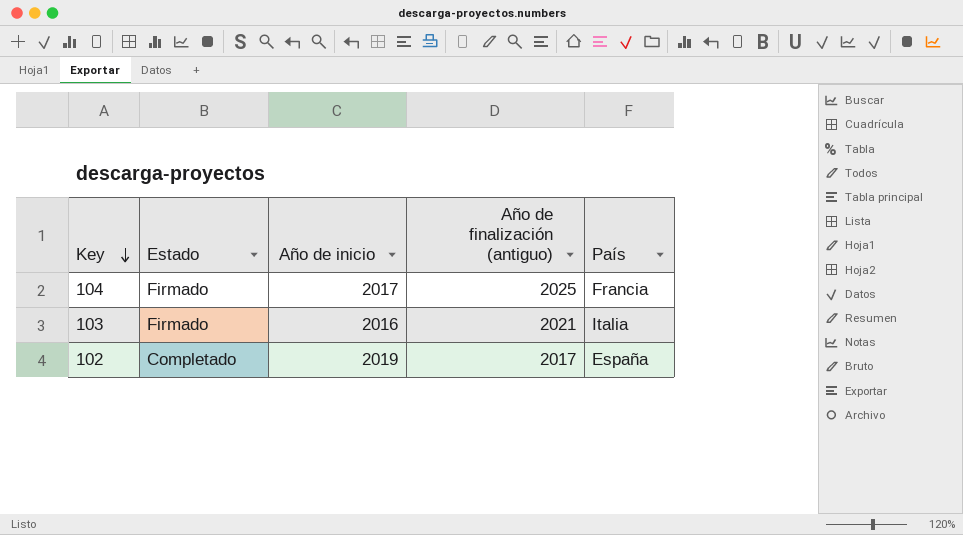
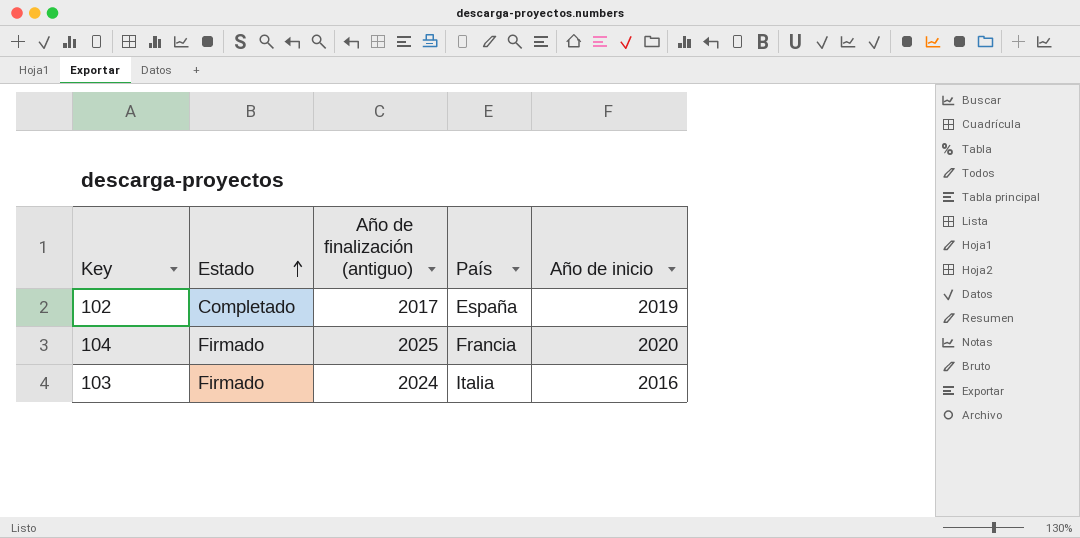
row order: Key descending -> Estado ascending
column Año de inicio | position: 3 -> 5
104 | Año de inicio: 2017 -> 2020
103 | Año de finalización (antiguo): 2021 -> 2024

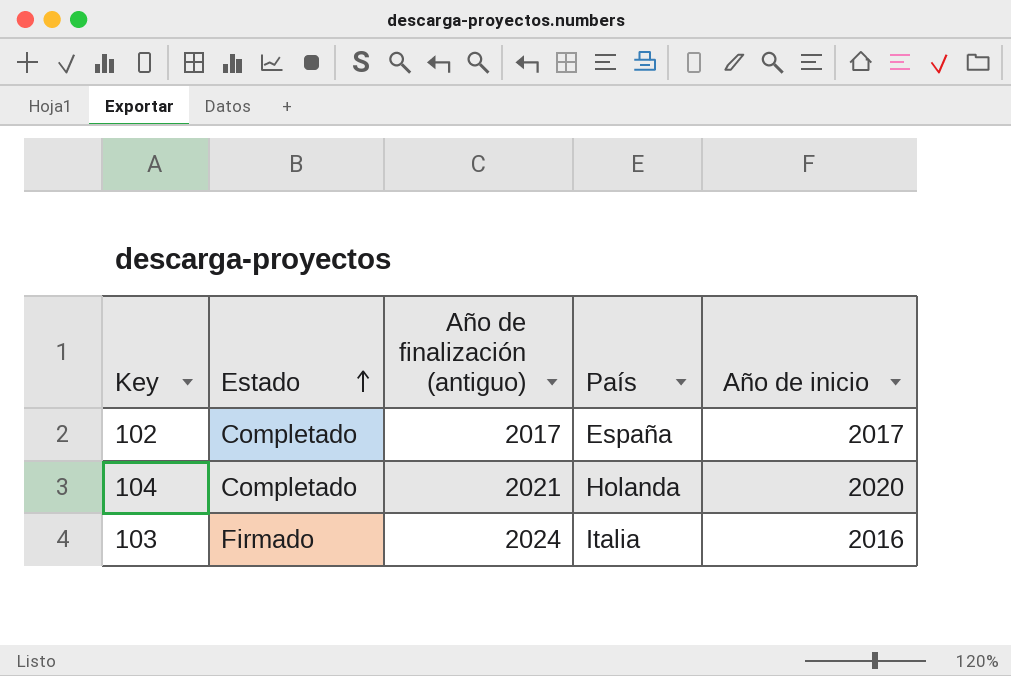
102 | Año de inicio: 2019 -> 2017
104 | Estado: Firmado -> Completado
104 | Año de finalización (antiguo): 2025 -> 2021
104 | País: Francia -> Holanda

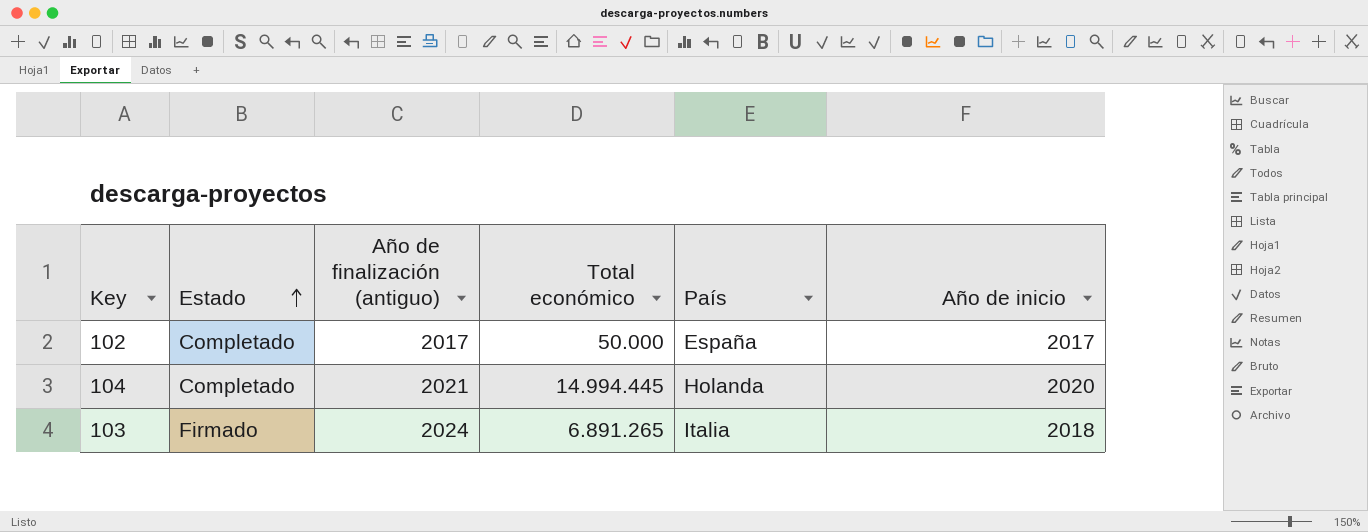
column Total económico | position: none -> 4
103 | Año de inicio: 2016 -> 2018

